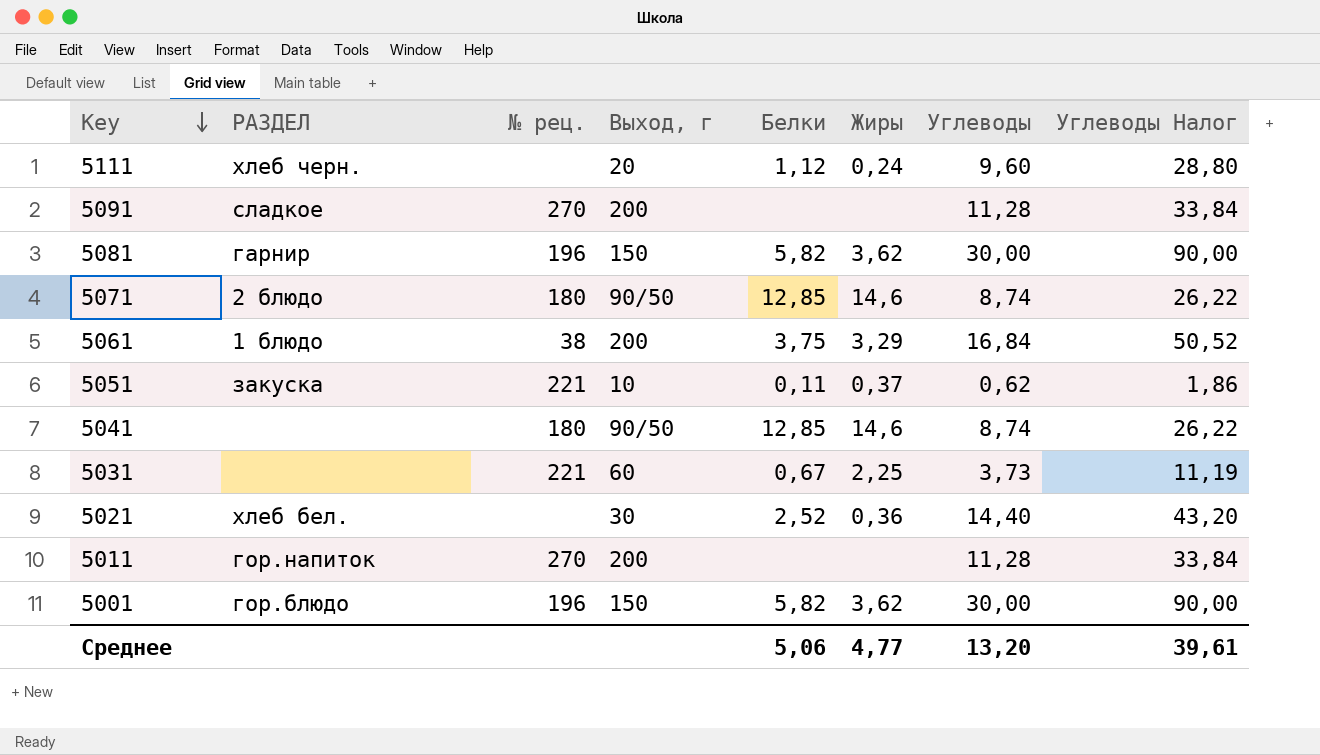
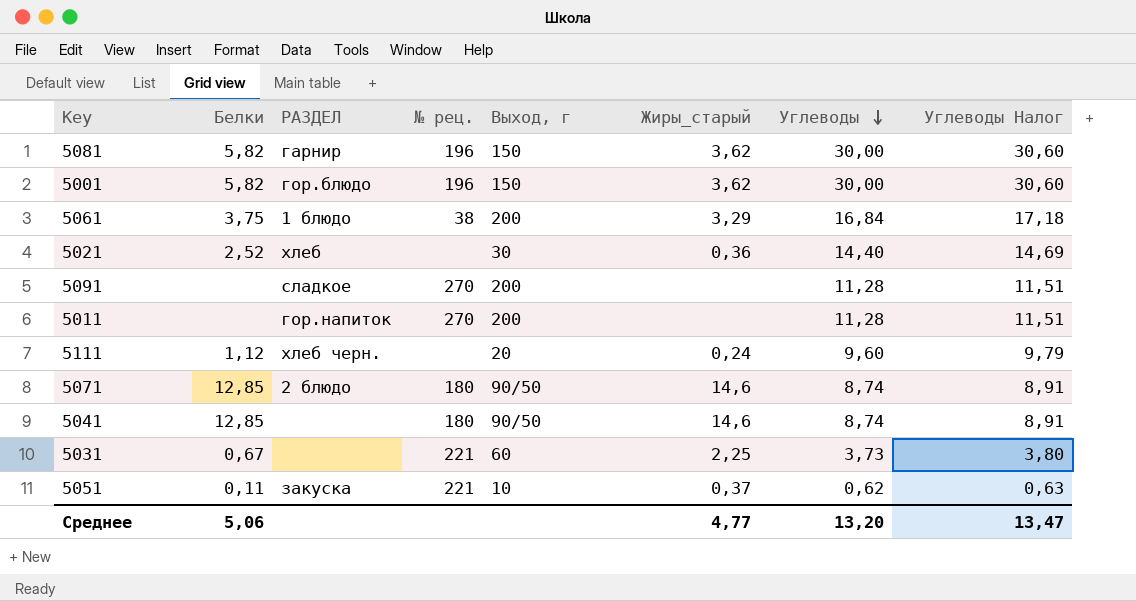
row order: Key descending -> Углеводы descending
column Белки | position: 5 -> 2
column name: Жиры -> Жиры_старый
column Углеводы Налог | formula: [Углеводы] * 3 -> [Углеводы] * 1,02
5021 | РАЗДЕЛ: хлеб бел. -> хлеб
Среднее | Углеводы Налог: 39,61 -> 13,47

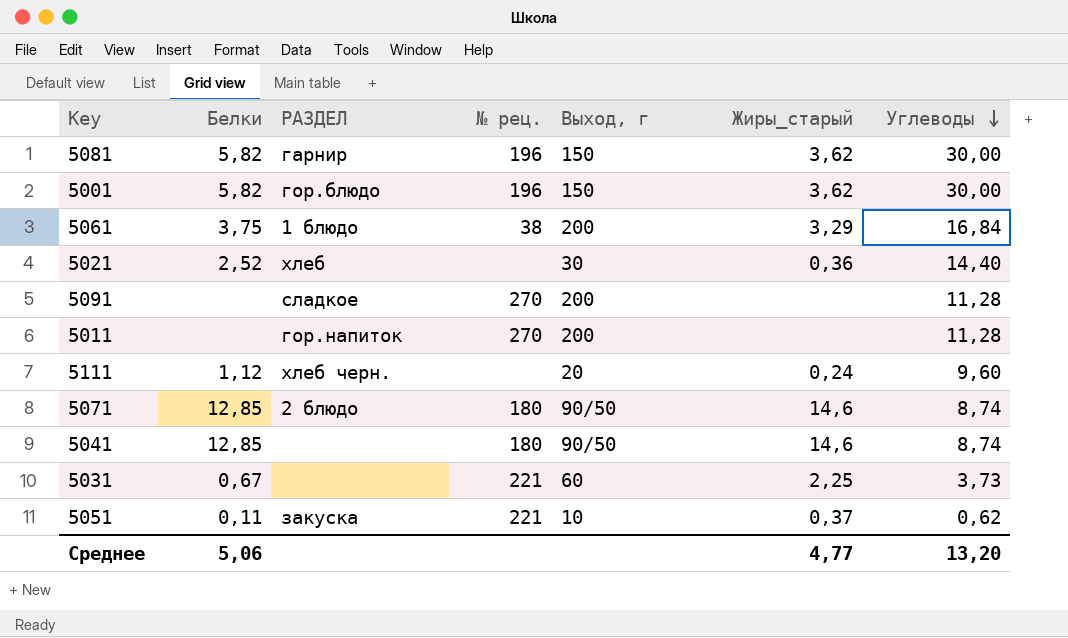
column Углеводы Налог | formula: [Углеводы] * 1,02 -> none

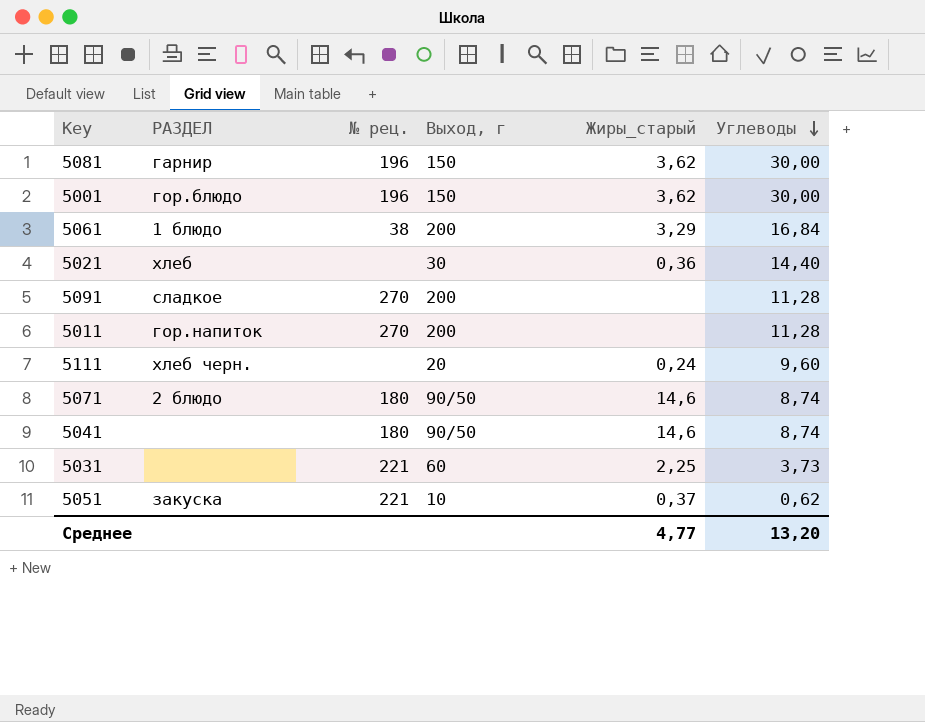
column Белки | position: 2 -> none

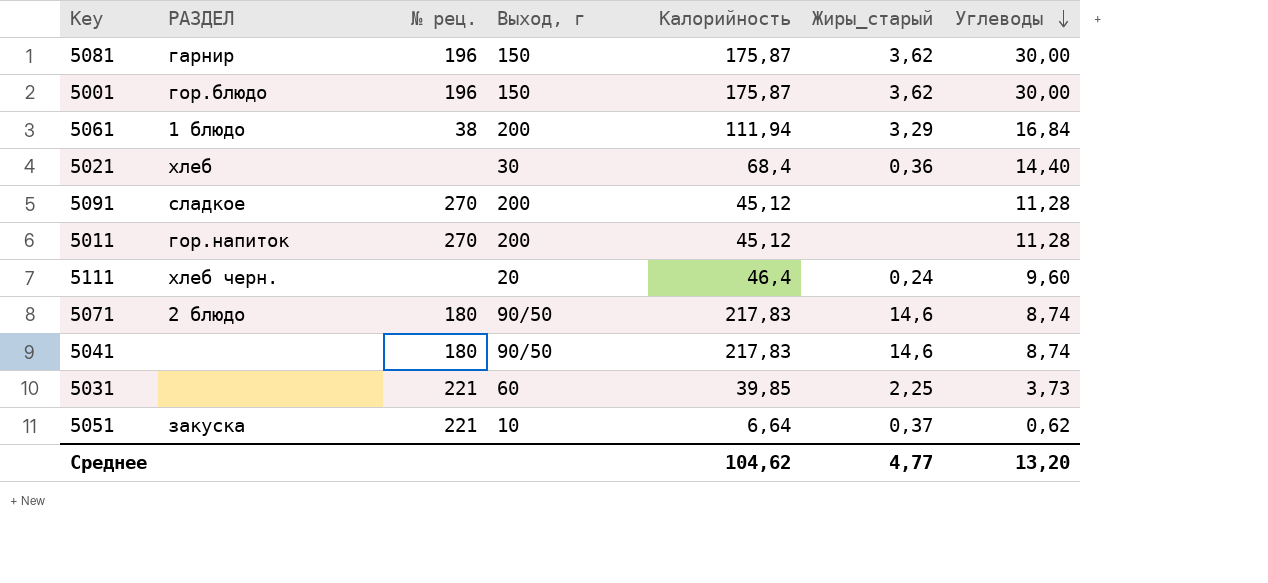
column Калорийность | position: none -> 5

